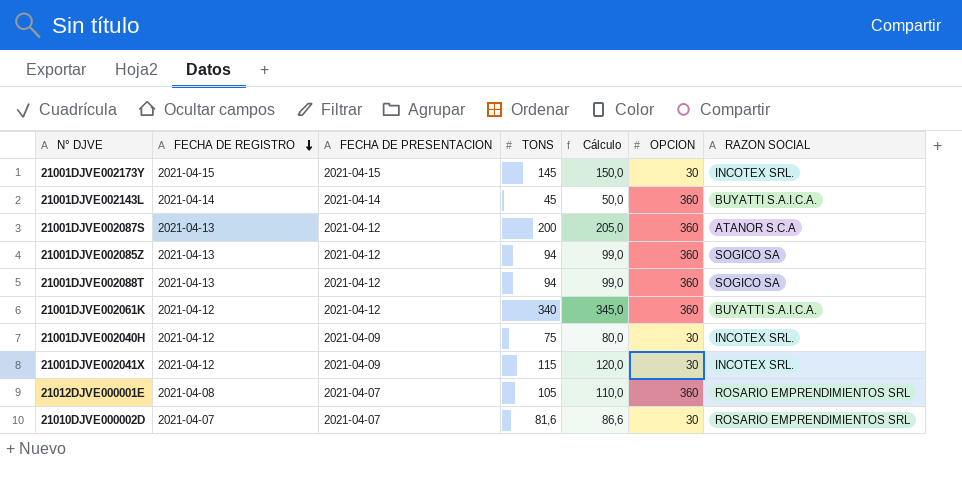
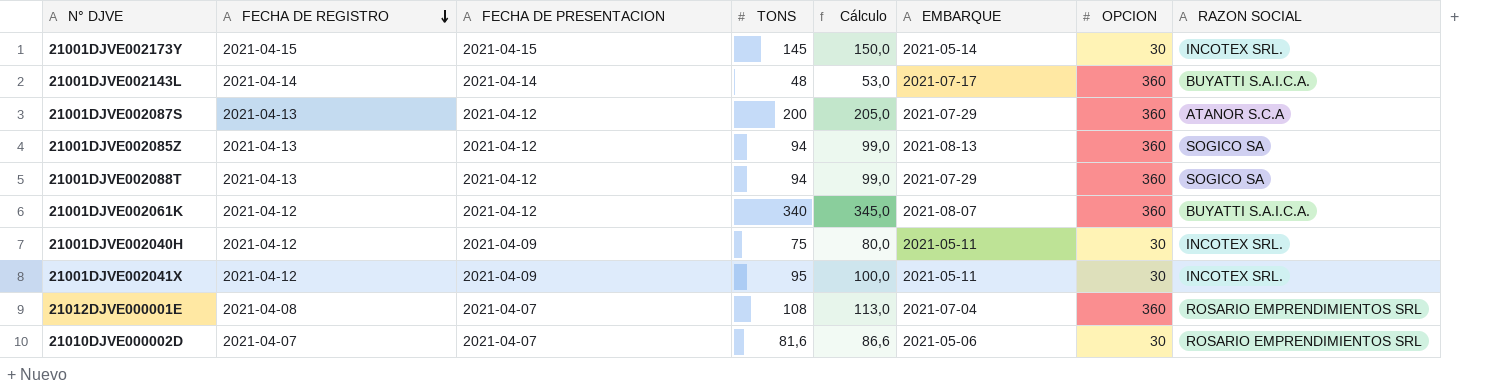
column EMBARQUE | position: none -> 6
21001DJVE002143L | TONS: 45 -> 48
21001DJVE002143L | Cálculo: 50,0 -> 53,0
21001DJVE002041X | TONS: 115 -> 95
21001DJVE002041X | Cálculo: 120,0 -> 100,0
21012DJVE000001E | TONS: 105 -> 108
21012DJVE000001E | Cálculo: 110,0 -> 113,0

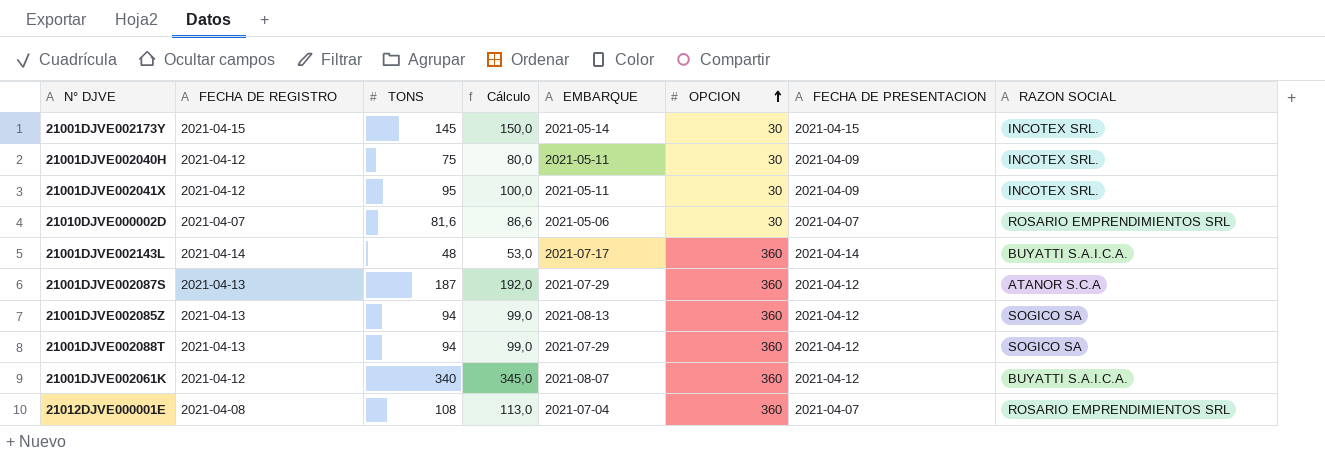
row order: FECHA DE REGISTRO descending -> OPCION ascending
column FECHA DE PRESENTACION | position: 3 -> 7
21001DJVE002087S | TONS: 200 -> 187
21001DJVE002087S | Cálculo: 205,0 -> 192,0

